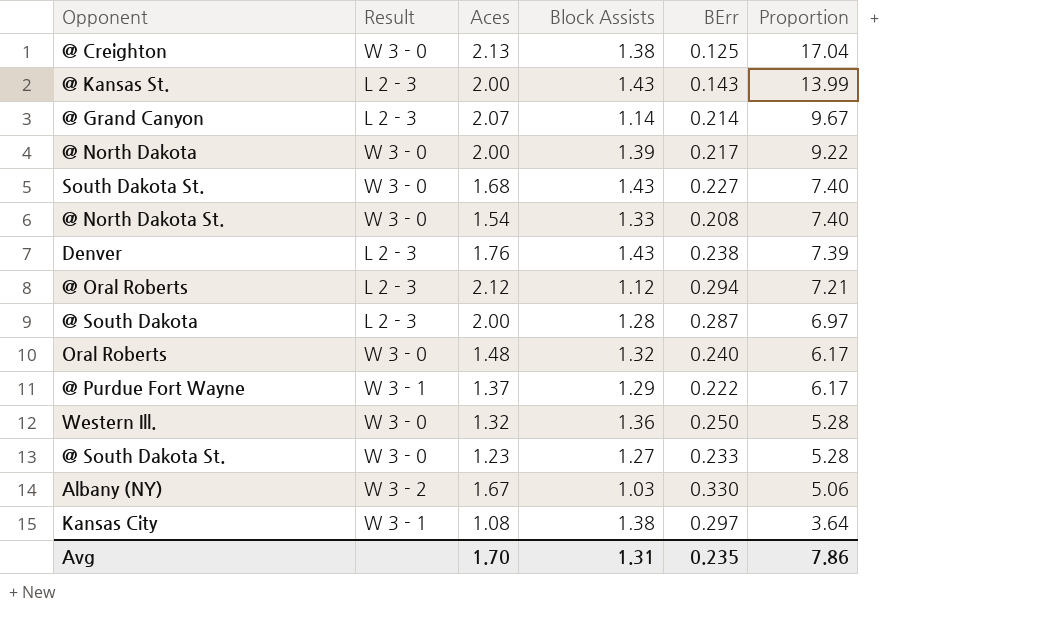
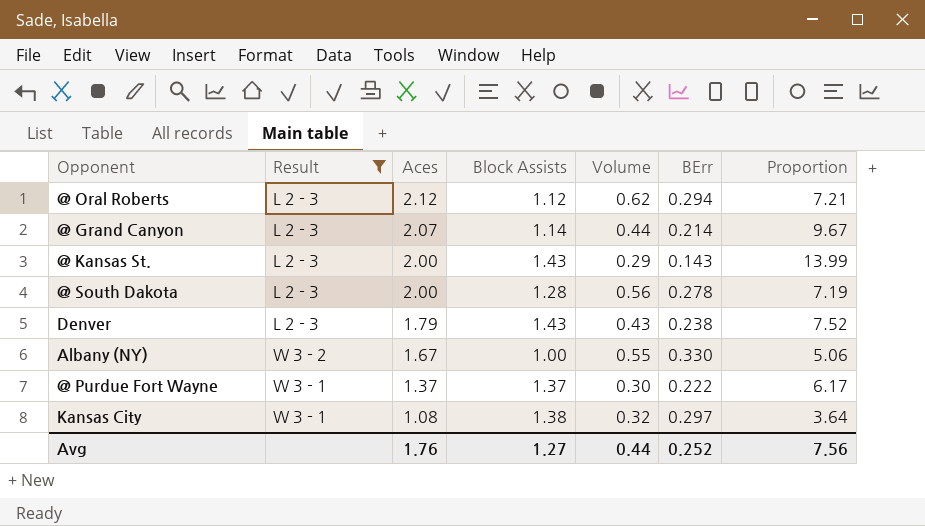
filter: none -> Result != W 3 - 0
row order: Proportion descending -> Aces descending
column Volume | formula: none -> [Aces] * [BErr]
@ South Dakota | BErr: 0.287 -> 0.278
@ South Dakota | Proportion: 6.97 -> 7.19
Denver | Aces: 1.76 -> 1.79
Denver | Proportion: 7.39 -> 7.52
Albany (NY) | Block Assists: 1.03 -> 1.00
@ Purdue Fort Wayne | Block Assists: 1.29 -> 1.37
Avg | Aces: 1.70 -> 1.76
Avg | Block Assists: 1.31 -> 1.27
Avg | BErr: 0.235 -> 0.252
Avg | Proportion: 7.86 -> 7.56

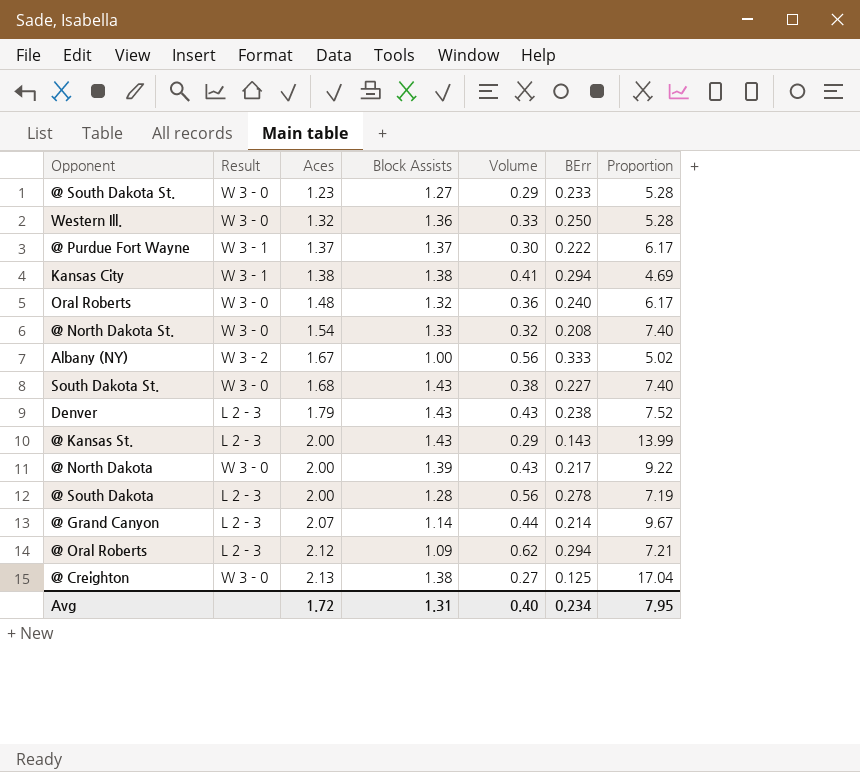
filter: Result != W 3 - 0 -> none
row order: Aces descending -> Aces ascending
Kansas City | Aces: 1.08 -> 1.38
Kansas City | Volume: 0.32 -> 0.41
Kansas City | BErr: 0.297 -> 0.294
Kansas City | Proportion: 3.64 -> 4.69
Albany (NY) | Volume: 0.55 -> 0.56
Albany (NY) | BErr: 0.330 -> 0.333
Albany (NY) | Proportion: 5.06 -> 5.02
@ Oral Roberts | Block Assists: 1.12 -> 1.09
Avg | Aces: 1.76 -> 1.72
Avg | Block Assists: 1.27 -> 1.31
Avg | Volume: 0.44 -> 0.40
Avg | BErr: 0.252 -> 0.234
Avg | Proportion: 7.56 -> 7.95

